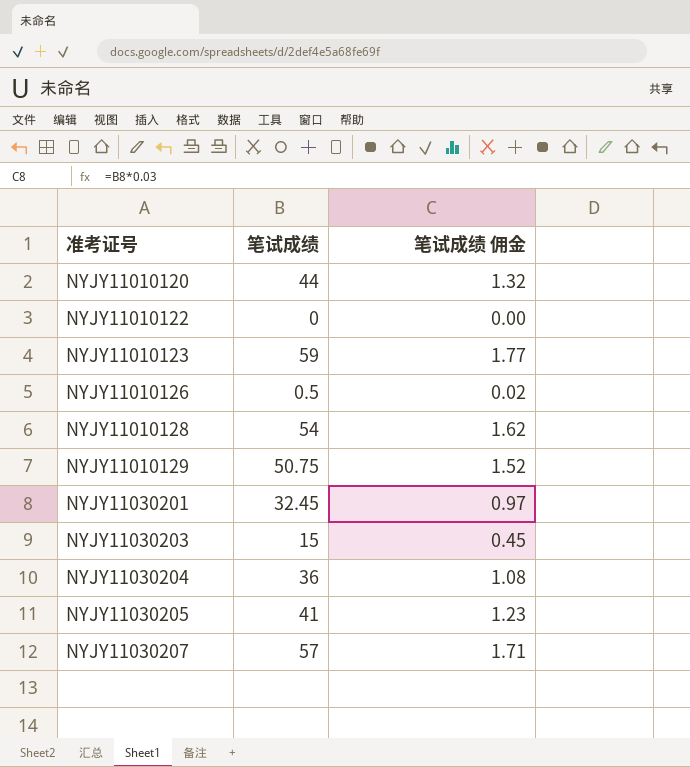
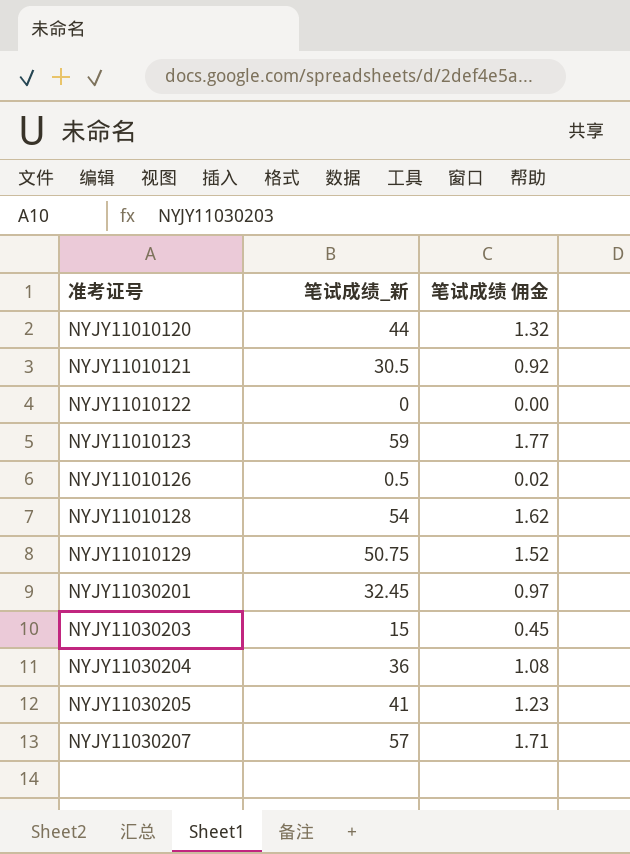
column name: 笔试成绩 -> 笔试成绩_新
row NYJY11010121: none -> 30.5 | 0.92

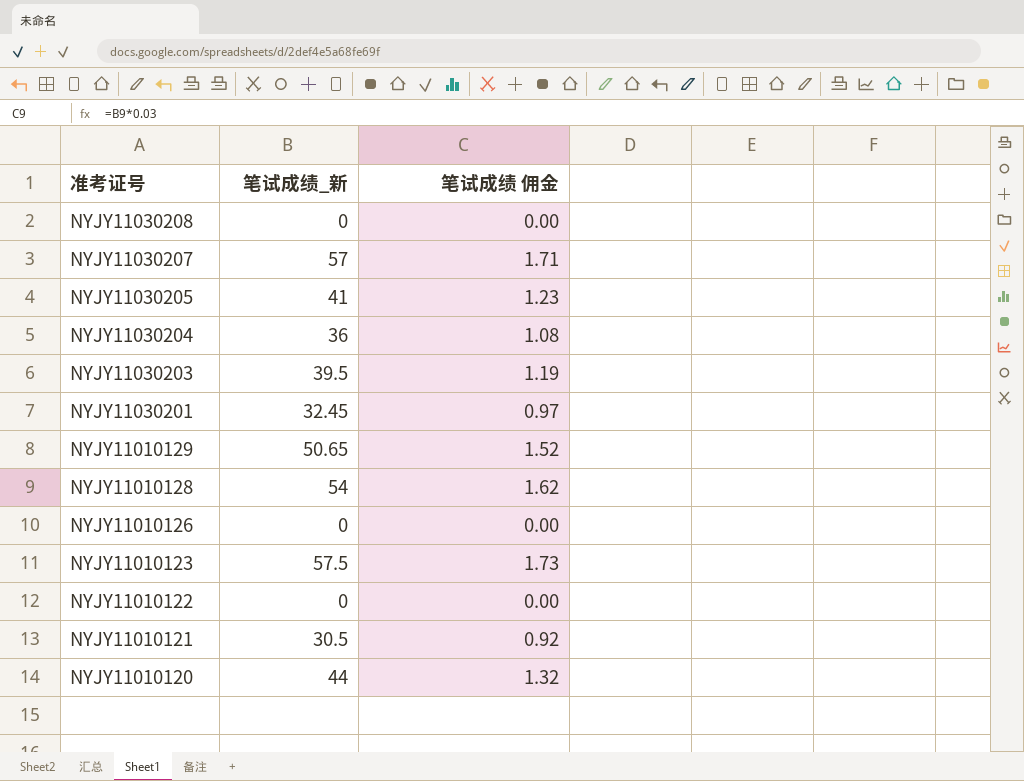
row order: 准考证号 ascending -> 准考证号 descending
row NYJY11030208: none -> 0 | 0.00
NYJY11030203 | 笔试成绩_新: 15 -> 39.5
NYJY11030203 | 笔试成绩 佣金: 0.45 -> 1.19
NYJY11010129 | 笔试成绩_新: 50.75 -> 50.65
NYJY11010126 | 笔试成绩_新: 0.5 -> 0
NYJY11010126 | 笔试成绩 佣金: 0.02 -> 0.00
NYJY11010123 | 笔试成绩_新: 59 -> 57.5
NYJY11010123 | 笔试成绩 佣金: 1.77 -> 1.73

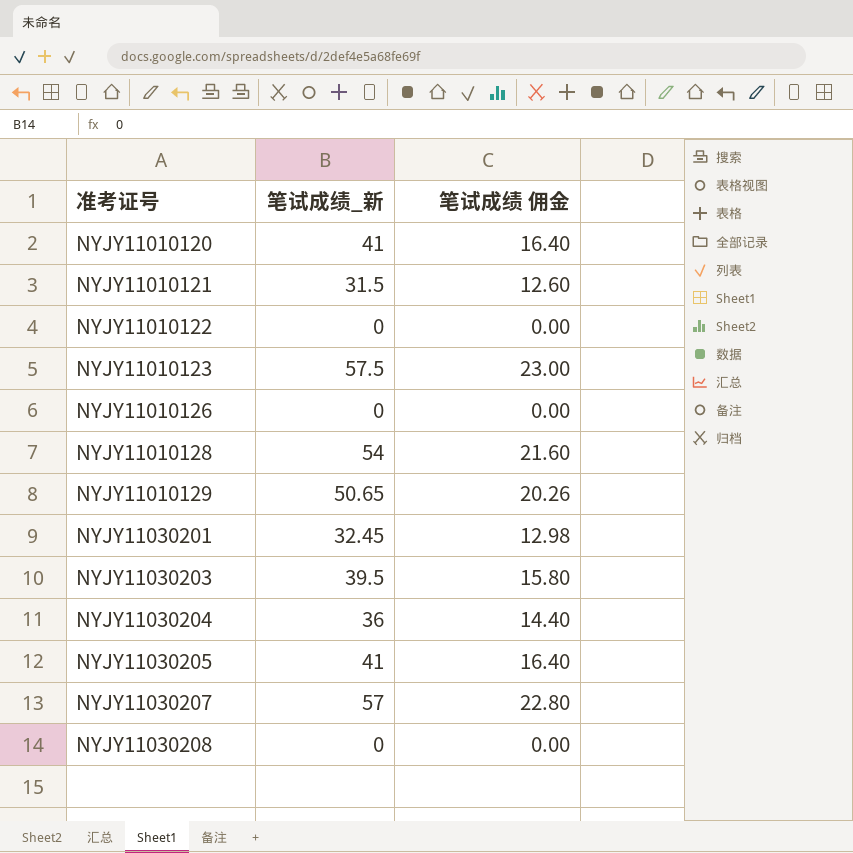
row order: 准考证号 descending -> 准考证号 ascending
column 笔试成绩 佣金 | formula: [笔试成绩_新] * 0.03 -> [笔试成绩_新] * 0.4
NYJY11010120 | 笔试成绩_新: 44 -> 41
NYJY11010121 | 笔试成绩_新: 30.5 -> 31.5

